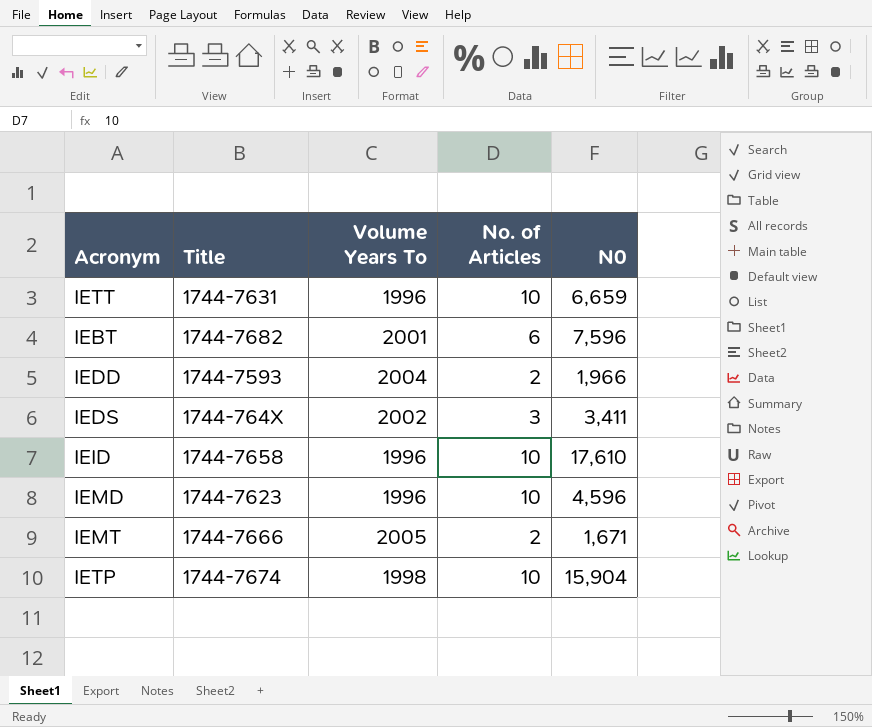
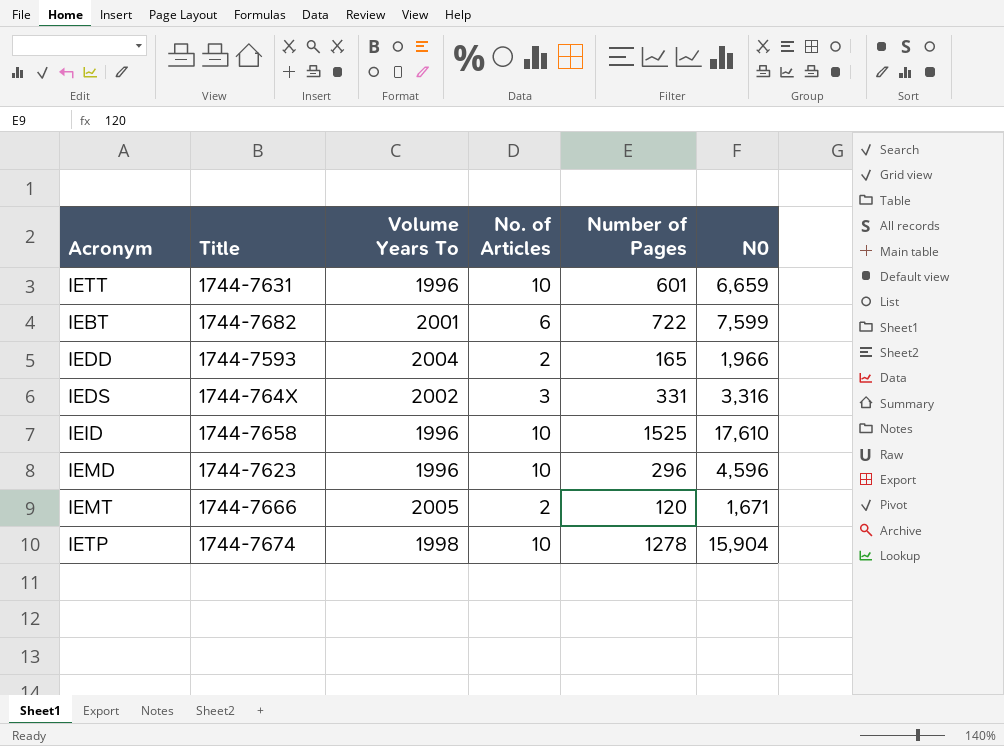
column Number of Pages | position: none -> 5
IEBT | N0: 7,596 -> 7,599
IEDS | N0: 3,411 -> 3,316

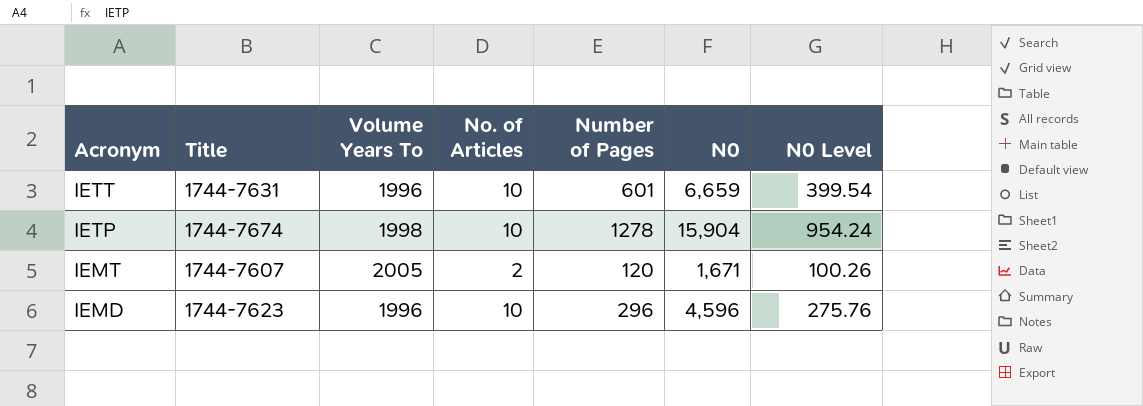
row order: none -> Acronym descending
column N0 Level | formula: none -> [N0] * 0.06
row IEBT: 1744-7682 | 2001 | 6 | 722 | 7,599 -> none
row IEDD: 1744-7593 | 2004 | 2 | 165 | 1,966 -> none
row IEDS: 1744-764X | 2002 | 3 | 331 | 3,316 -> none
row IEID: 1744-7658 | 1996 | 10 | 1525 | 17,610 -> none
IEMT | Title: 1744-7666 -> 1744-7607

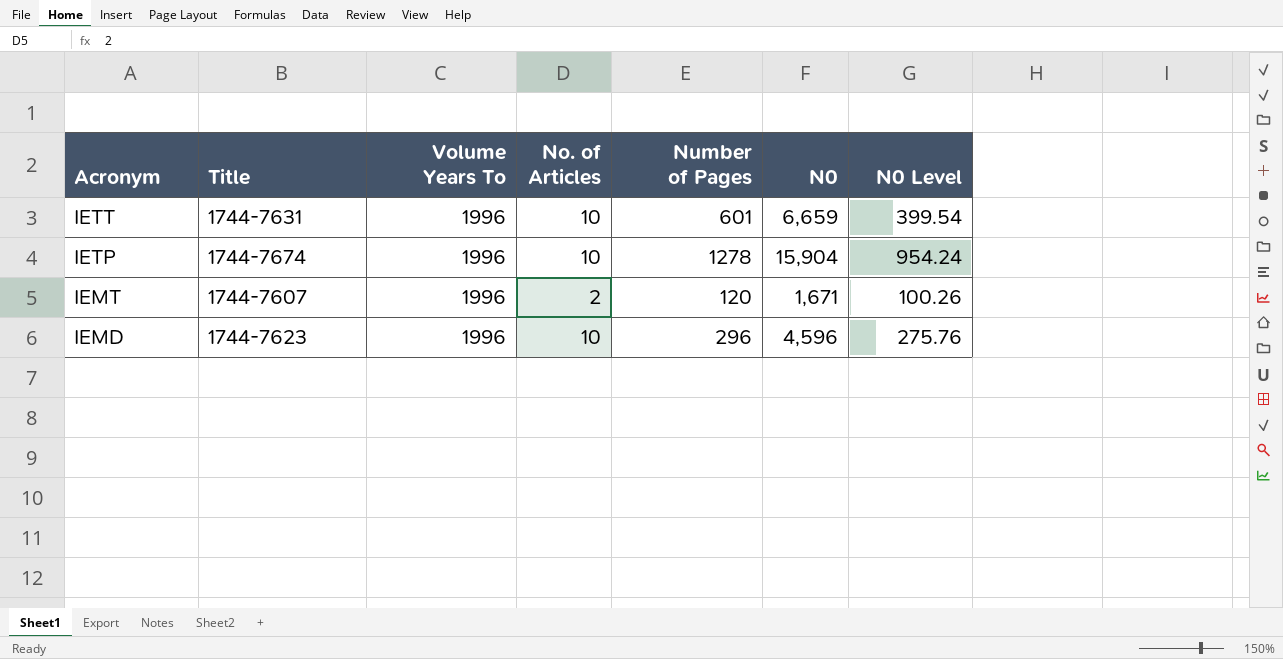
IETP | Volume Years To: 1998 -> 1996
IEMT | Volume Years To: 2005 -> 1996

